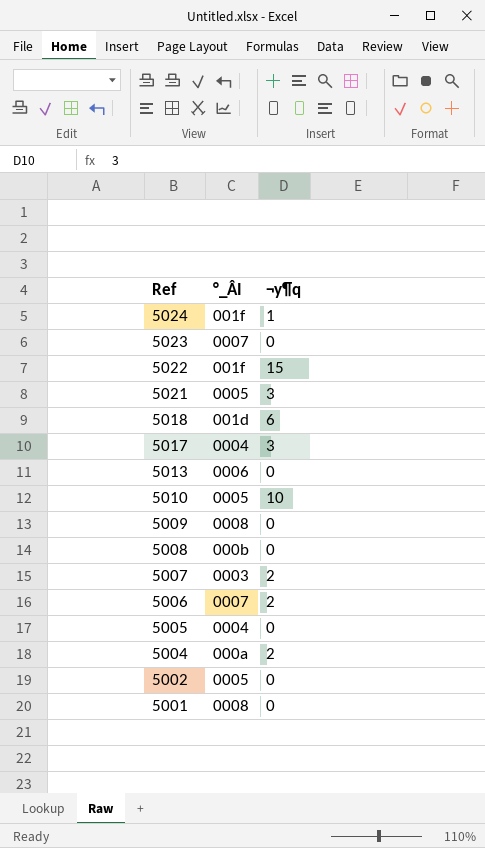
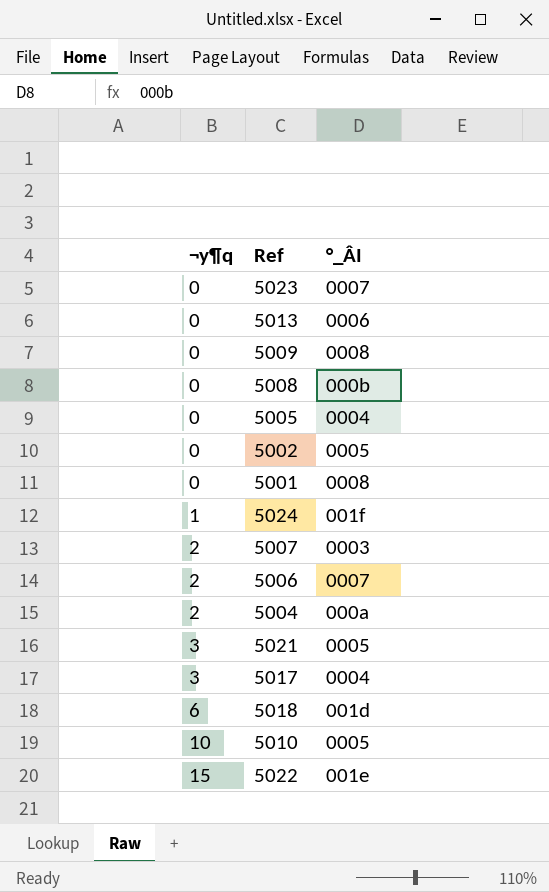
row order: Ref descending -> ¬y¶q ascending
column ¬y¶q | position: 3 -> 1
5022 | °_ÂI: 001f -> 001e

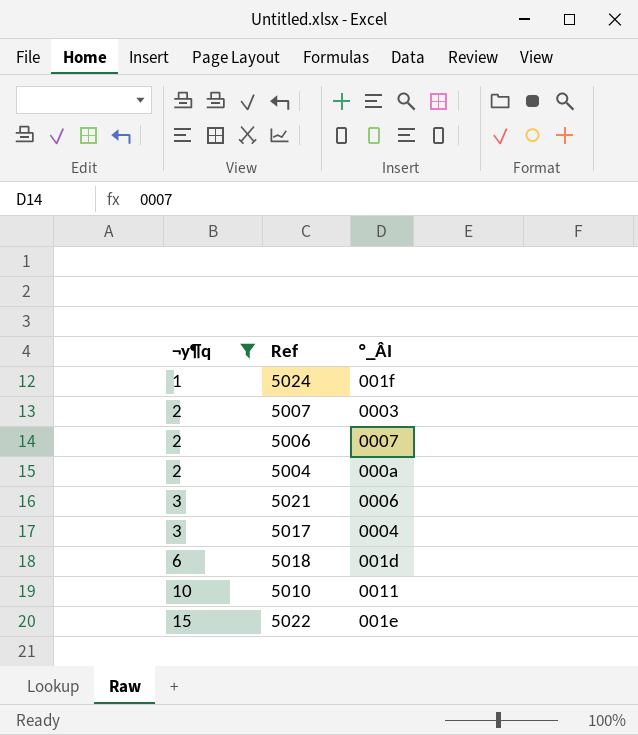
filter: none -> ¬y¶q != 0
5021 | °_ÂI: 0005 -> 0006
5010 | °_ÂI: 0005 -> 0011

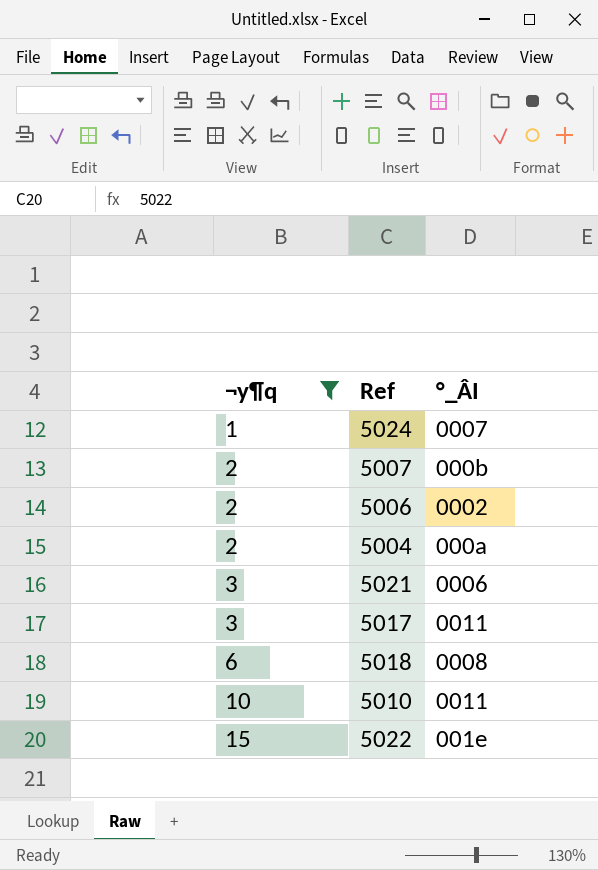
5024 | °_ÂI: 001f -> 0007
5007 | °_ÂI: 0003 -> 000b
5006 | °_ÂI: 0007 -> 0002
5017 | °_ÂI: 0004 -> 0011
5018 | °_ÂI: 001d -> 0008

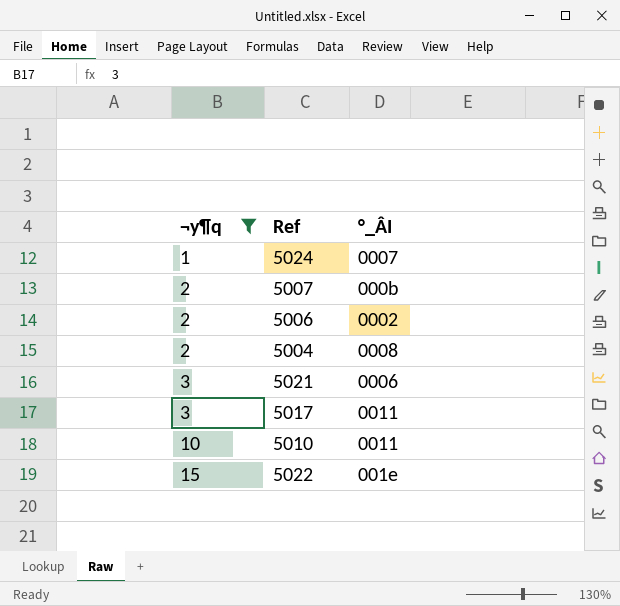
row 5018: 6 | 0008 -> none
5004 | °_ÂI: 000a -> 0008

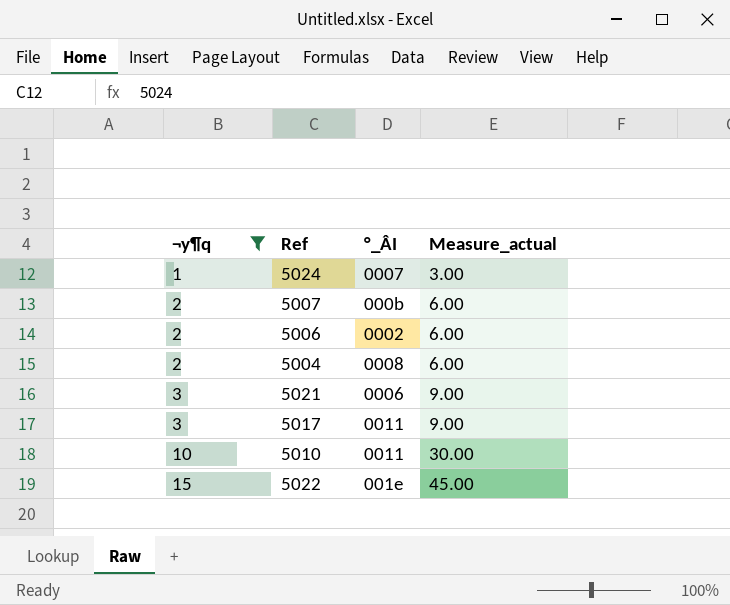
column Measure_actual | formula: none -> [¬y¶q] * 3

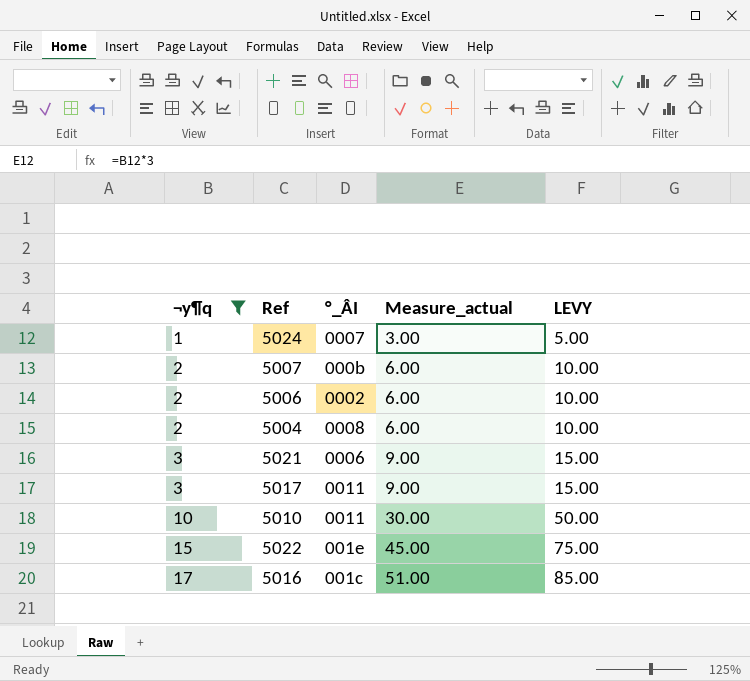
column LEVY | formula: none -> [¬y¶q] * 5
row 5016: none -> 17 | 001c | 51.00 | 85.00

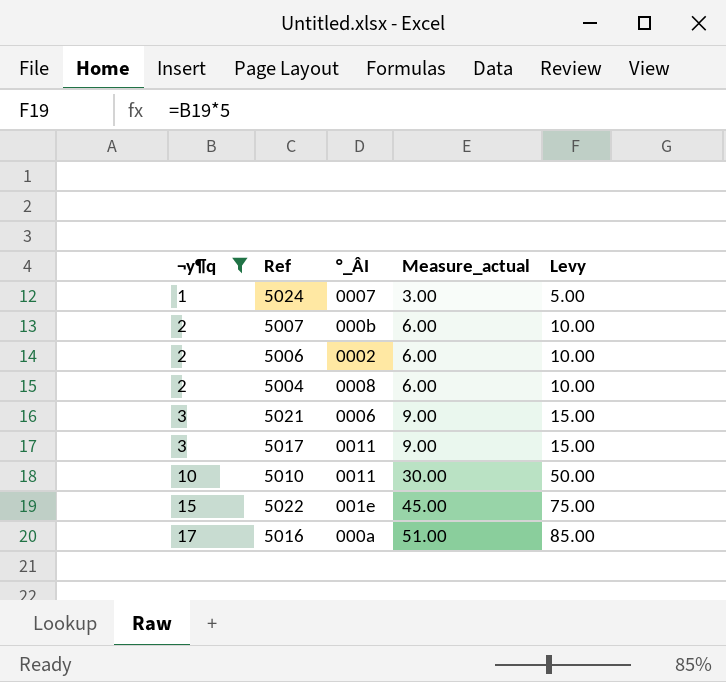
column name: LEVY -> Levy
5016 | °_ÂI: 001c -> 000a

